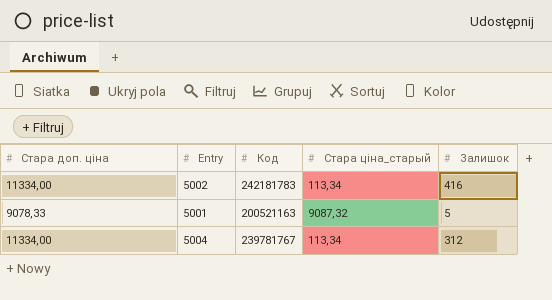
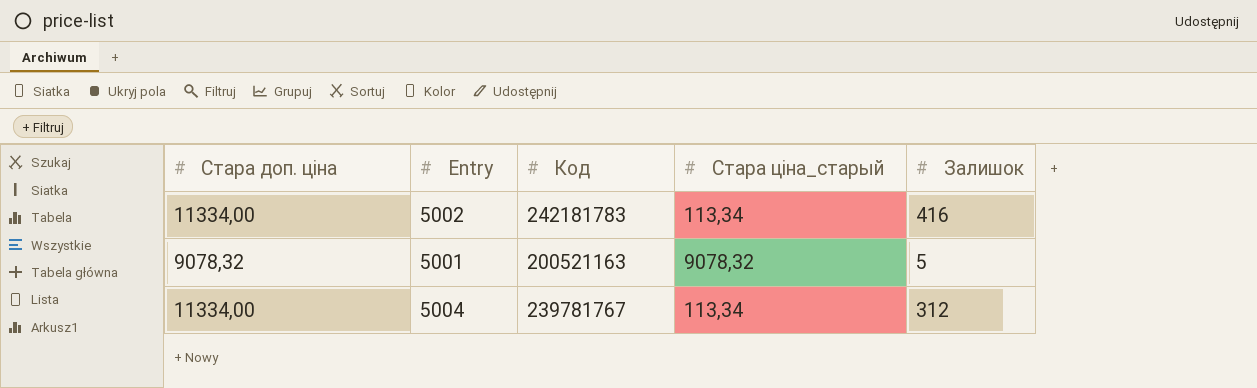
5001 | Стара доп. ціна: 9078,33 -> 9078,32
5001 | Стара ціна_старый: 9087,32 -> 9078,32

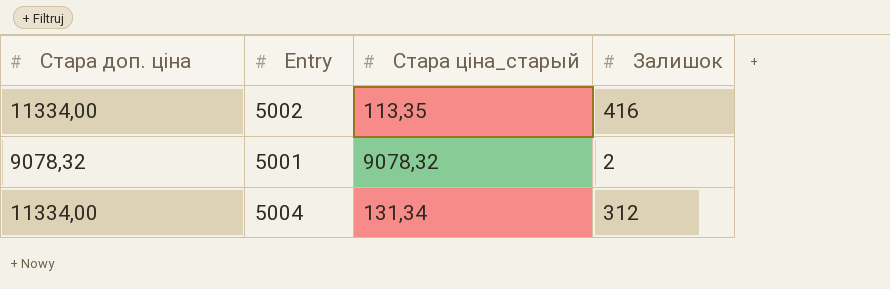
column Код | position: 3 -> none
5002 | Стара ціна_старый: 113,34 -> 113,35
5001 | Залишок: 5 -> 2
5004 | Стара ціна_старый: 113,34 -> 131,34

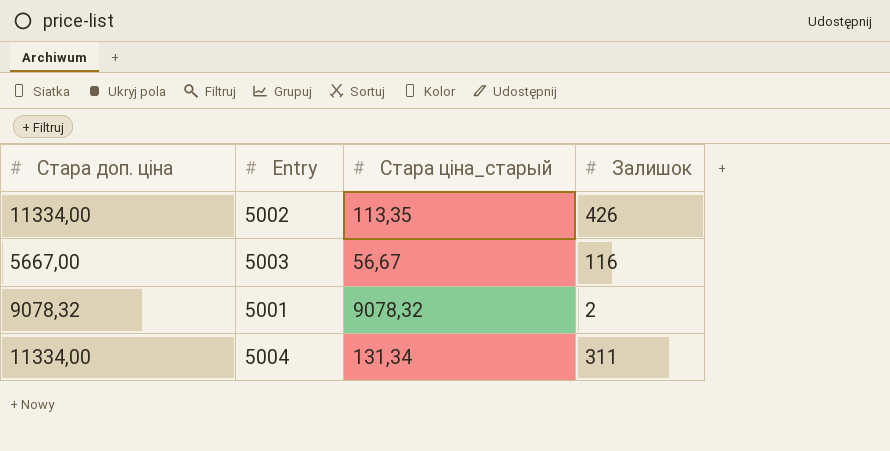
5002 | Залишок: 416 -> 426
row 5003: none -> 5667,00 | 56,67 | 116
5004 | Залишок: 312 -> 311

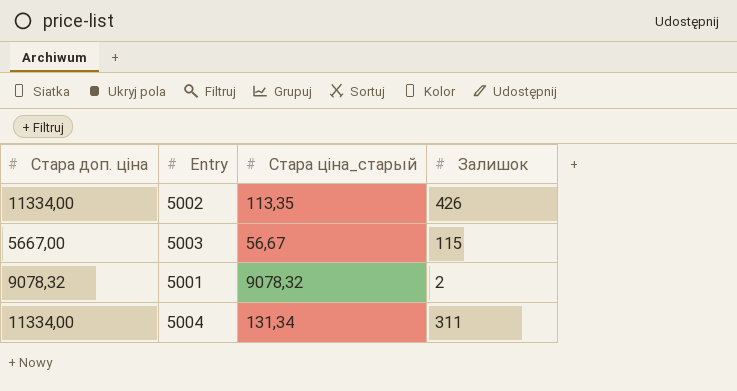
5003 | Залишок: 116 -> 115

